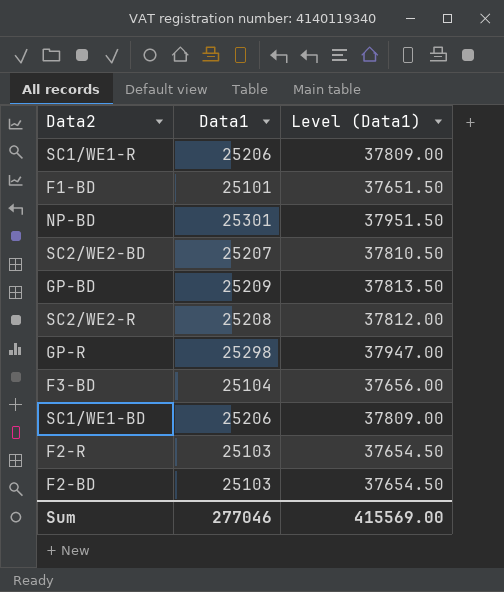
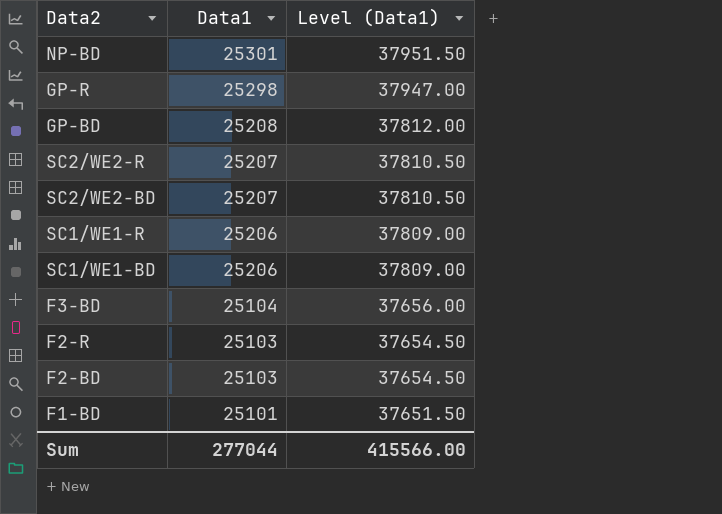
row order: none -> Data1 descending
GP-BD | Data1: 25209 -> 25208
GP-BD | Level (Data1): 37813.50 -> 37812.00
SC2/WE2-R | Data1: 25208 -> 25207
SC2/WE2-R | Level (Data1): 37812.00 -> 37810.50
Sum | Data1: 277046 -> 277044
Sum | Level (Data1): 415569.00 -> 415566.00

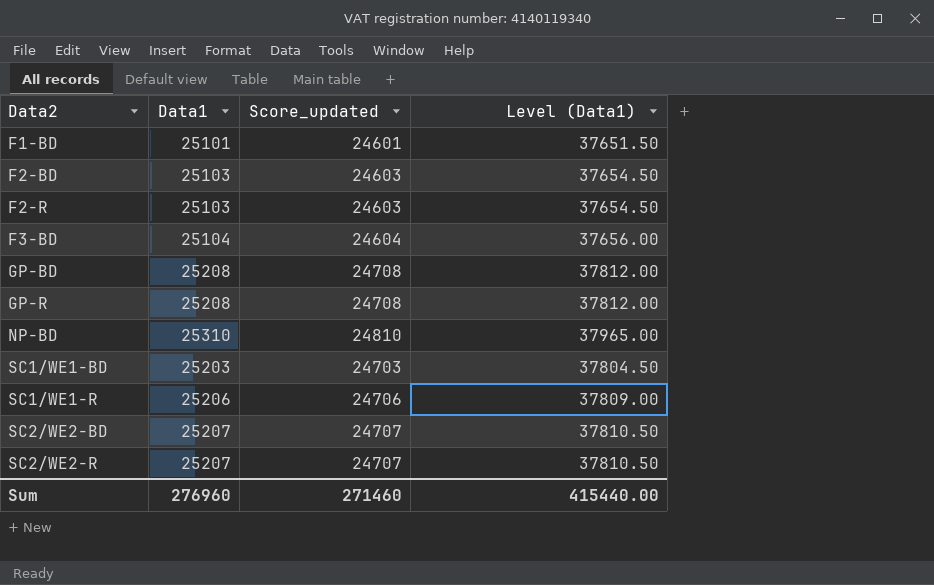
row order: Data1 descending -> Data2 ascending
column Score_updated | formula: none -> [Data1] - 500
GP-R | Data1: 25298 -> 25208
GP-R | Level (Data1): 37947.00 -> 37812.00
NP-BD | Data1: 25301 -> 25310
NP-BD | Level (Data1): 37951.50 -> 37965.00
SC1/WE1-BD | Data1: 25206 -> 25203
SC1/WE1-BD | Level (Data1): 37809.00 -> 37804.50
Sum | Data1: 277044 -> 276960
Sum | Level (Data1): 415566.00 -> 415440.00

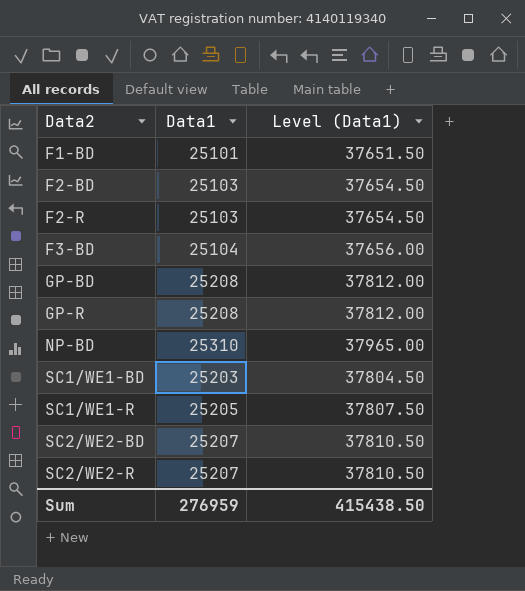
column Score_updated | formula: [Data1] - 500 -> none
SC1/WE1-R | Data1: 25206 -> 25205
SC1/WE1-R | Level (Data1): 37809.00 -> 37807.50
Sum | Data1: 276960 -> 276959
Sum | Level (Data1): 415440.00 -> 415438.50

